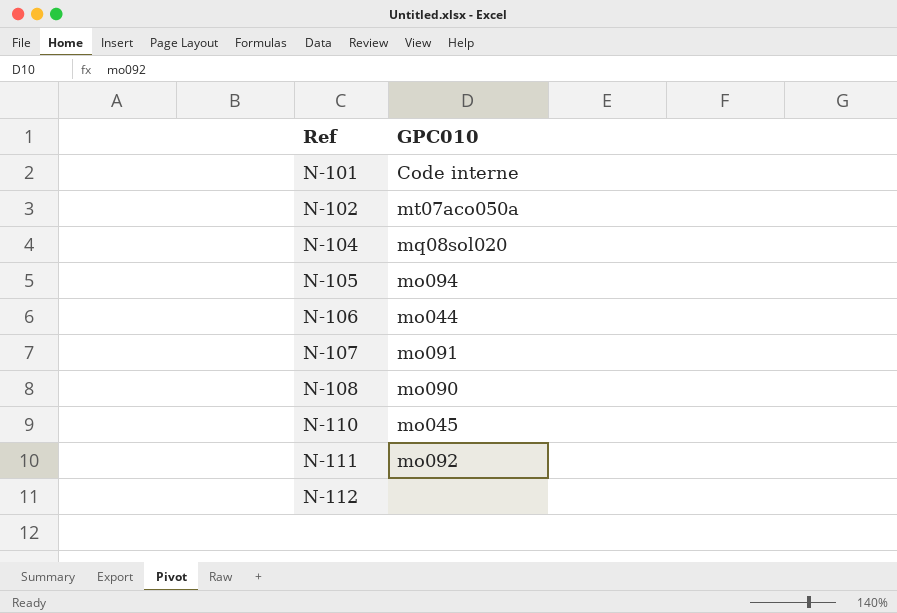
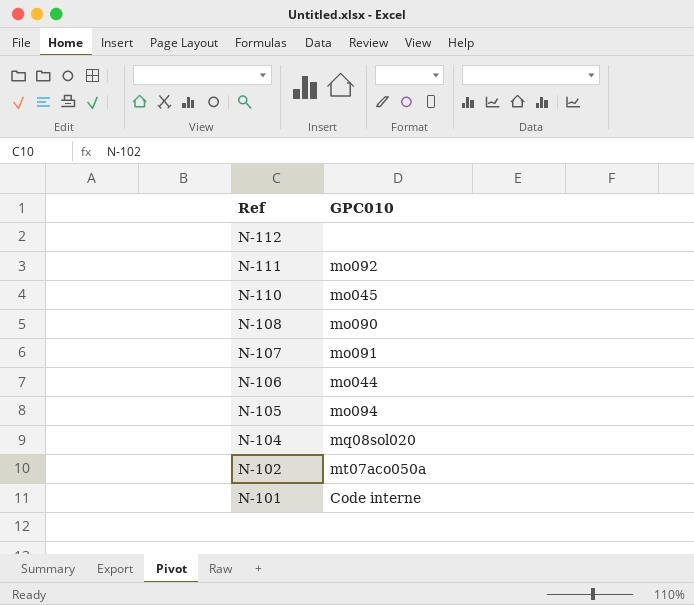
row order: Ref ascending -> Ref descending

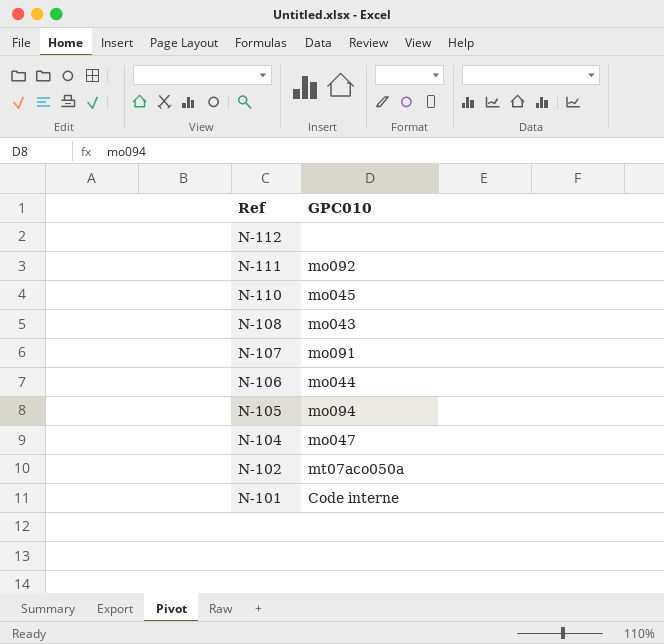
N-108 | GPC010: mo090 -> mo043
N-104 | GPC010: mq08sol020 -> mo047

